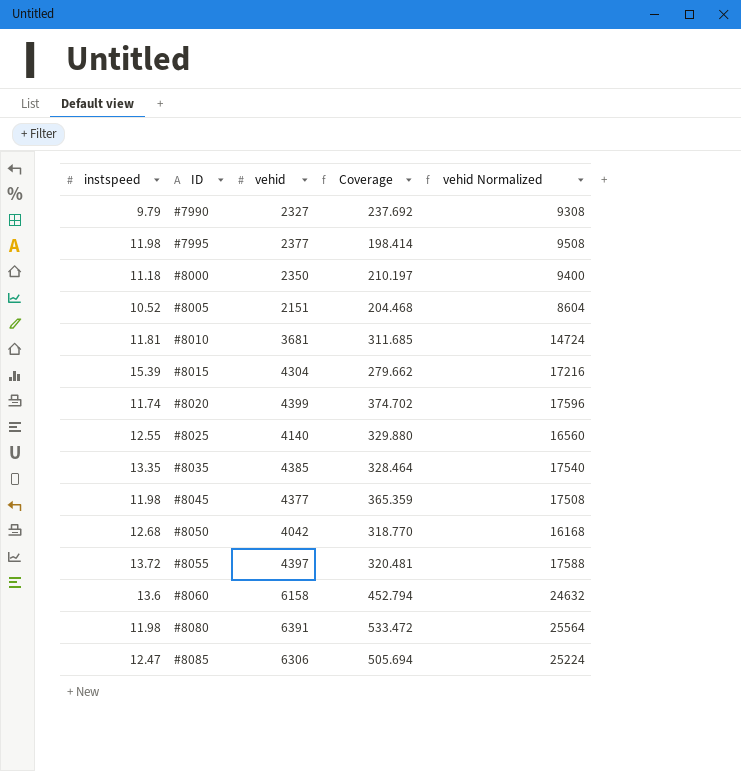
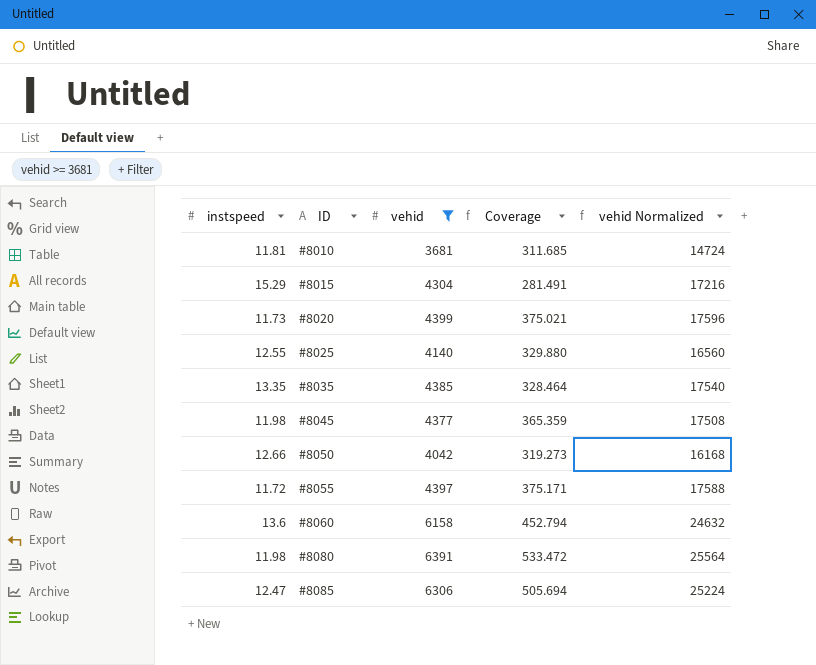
filter: none -> vehid >= 3681
#8015 | instspeed: 15.39 -> 15.29
#8015 | Coverage: 279.662 -> 281.491
#8020 | instspeed: 11.74 -> 11.73
#8020 | Coverage: 374.702 -> 375.021
#8050 | instspeed: 12.68 -> 12.66
#8050 | Coverage: 318.770 -> 319.273
#8055 | instspeed: 13.72 -> 11.72
#8055 | Coverage: 320.481 -> 375.171

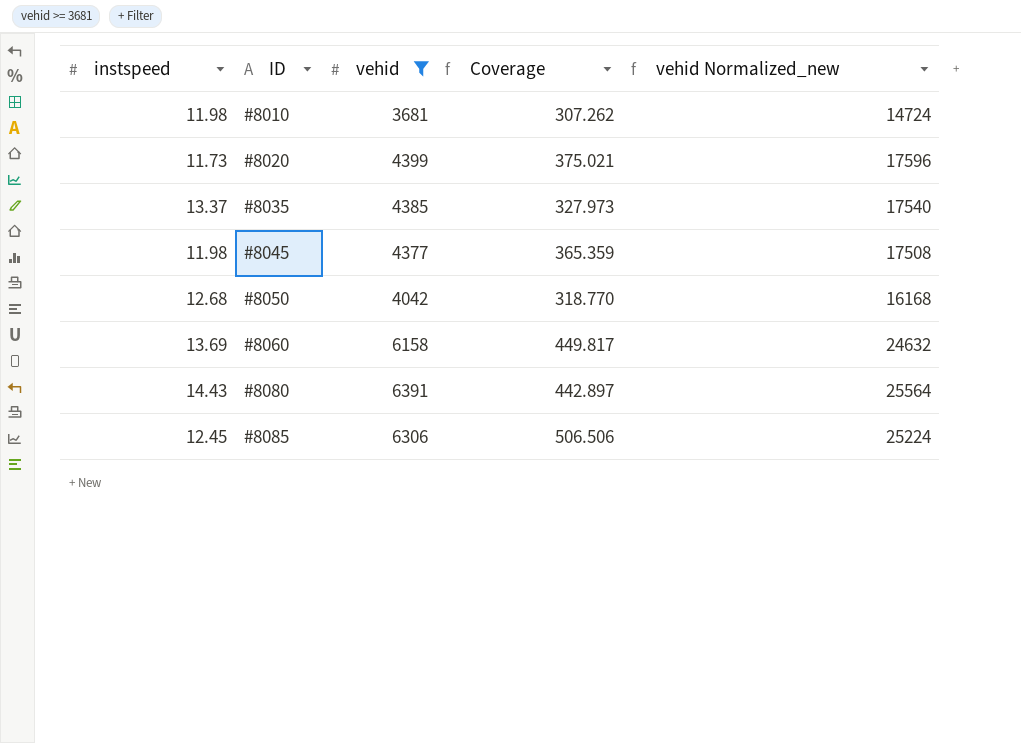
column name: vehid Normalized -> vehid Normalized_new
row #8015: 15.29 | 4304 | 281.491 | 17216 -> none
row #8025: 12.55 | 4140 | 329.880 | 16560 -> none
row #8055: 11.72 | 4397 | 375.171 | 17588 -> none
#8010 | instspeed: 11.81 -> 11.98
#8010 | Coverage: 311.685 -> 307.262
#8035 | instspeed: 13.35 -> 13.37
#8035 | Coverage: 328.464 -> 327.973
#8050 | instspeed: 12.66 -> 12.68
#8050 | Coverage: 319.273 -> 318.770
#8060 | instspeed: 13.6 -> 13.69
#8060 | Coverage: 452.794 -> 449.817
#8080 | instspeed: 11.98 -> 14.43
#8080 | Coverage: 533.472 -> 442.897
#8085 | instspeed: 12.47 -> 12.45
#8085 | Coverage: 505.694 -> 506.506

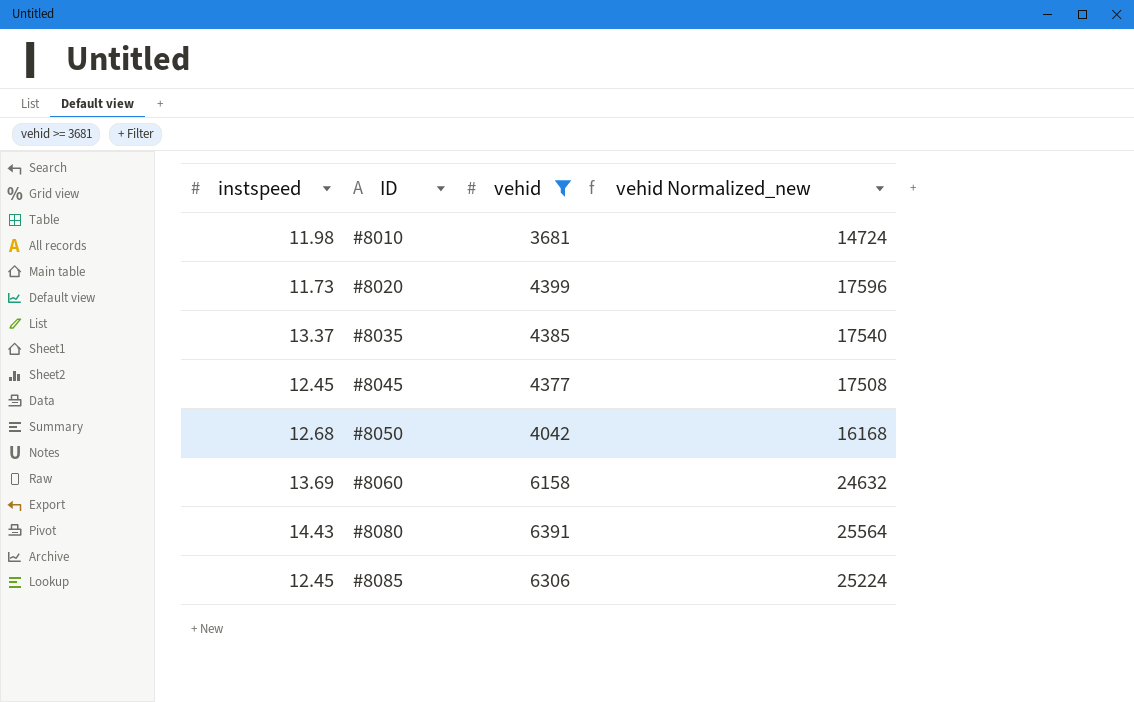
column Coverage | formula: [vehid] / [instspeed] -> none
#8045 | instspeed: 11.98 -> 12.45

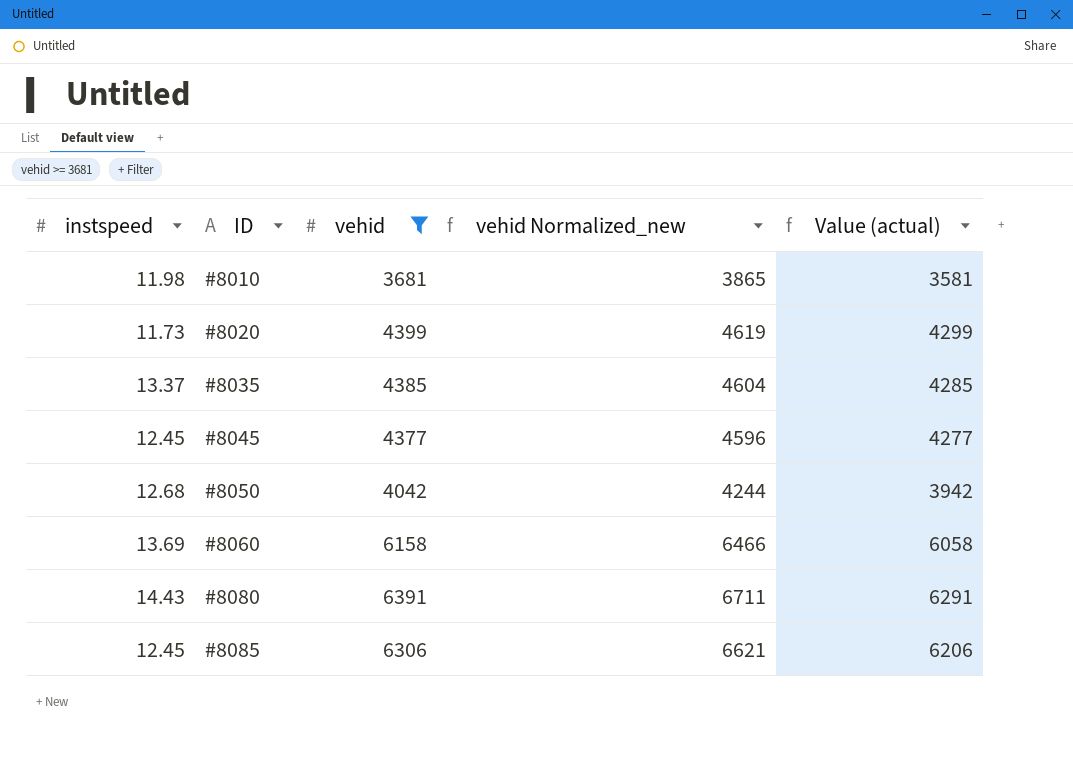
column vehid Normalized_new | formula: [vehid] * 4 -> [vehid] * 1.05
column Value (actual) | formula: none -> [vehid] - 100

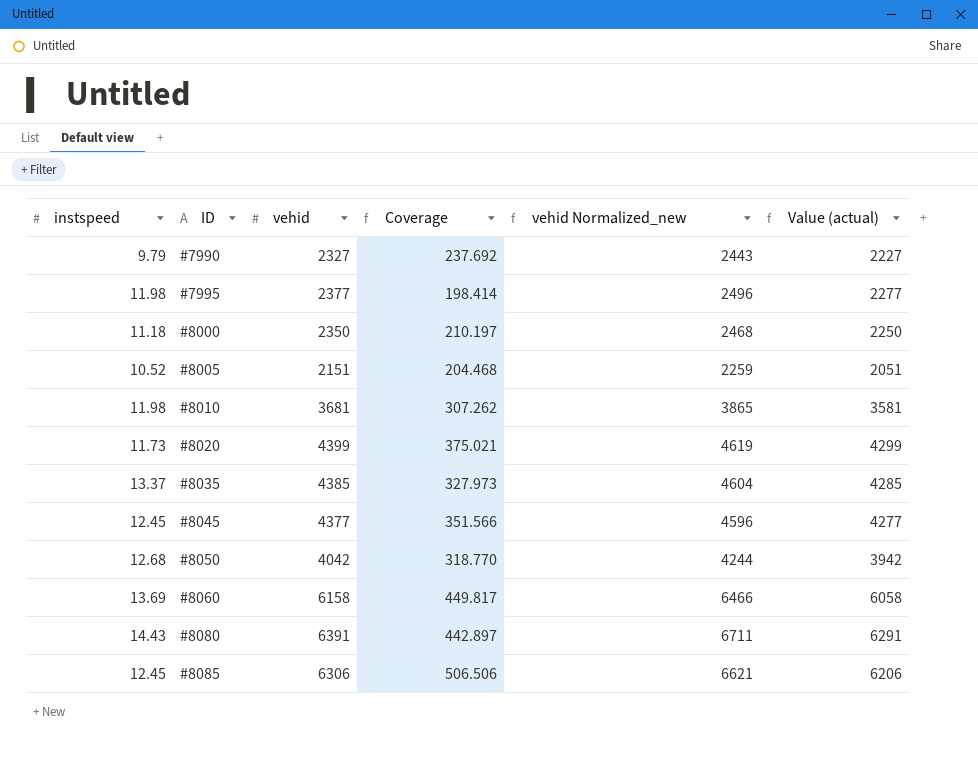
filter: vehid >= 3681 -> none
column Coverage | formula: none -> [vehid] / [instspeed]

